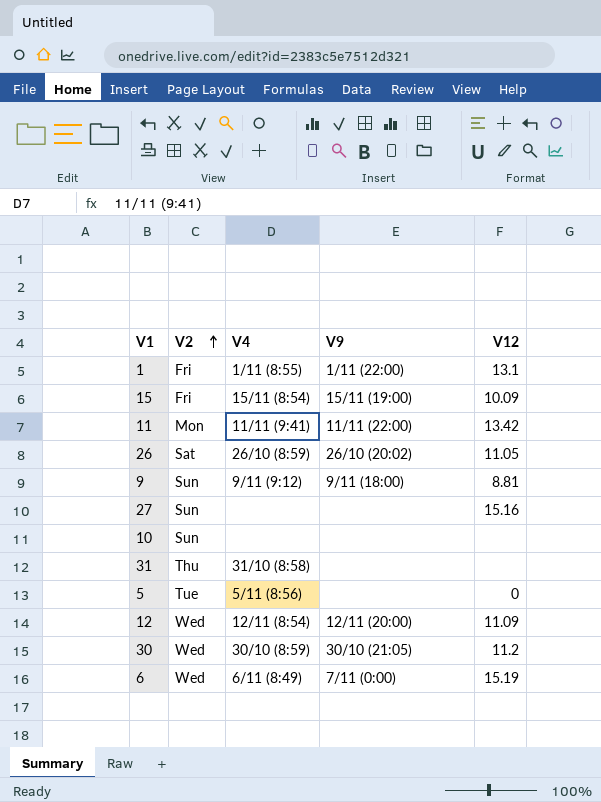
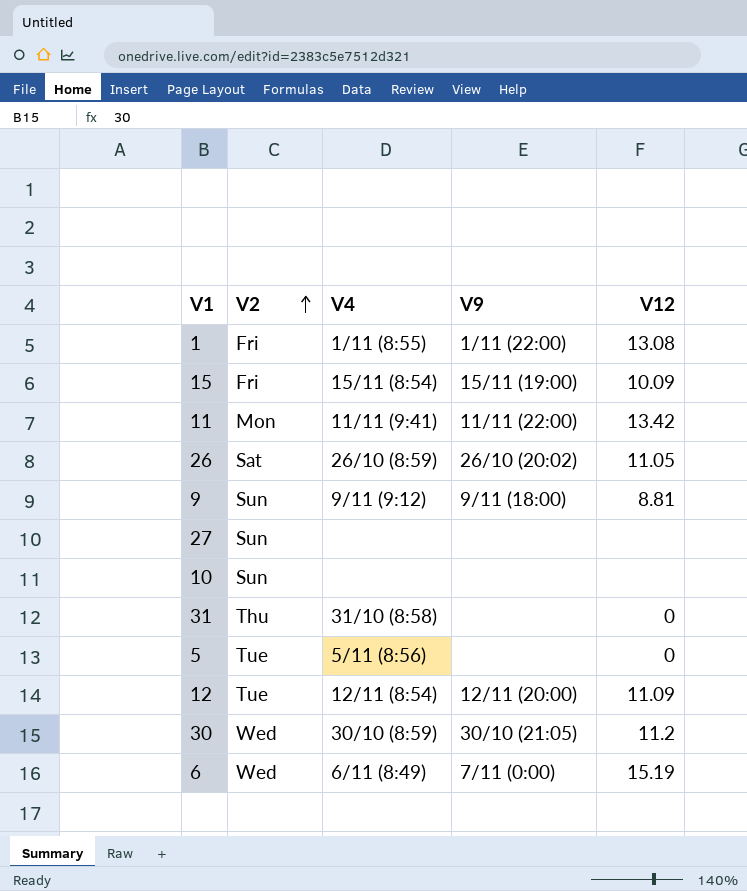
1 | V12: 13.1 -> 13.08
27 | V12: 15.16 -> none
31 | V12: none -> 0
12 | V2: Wed -> Tue

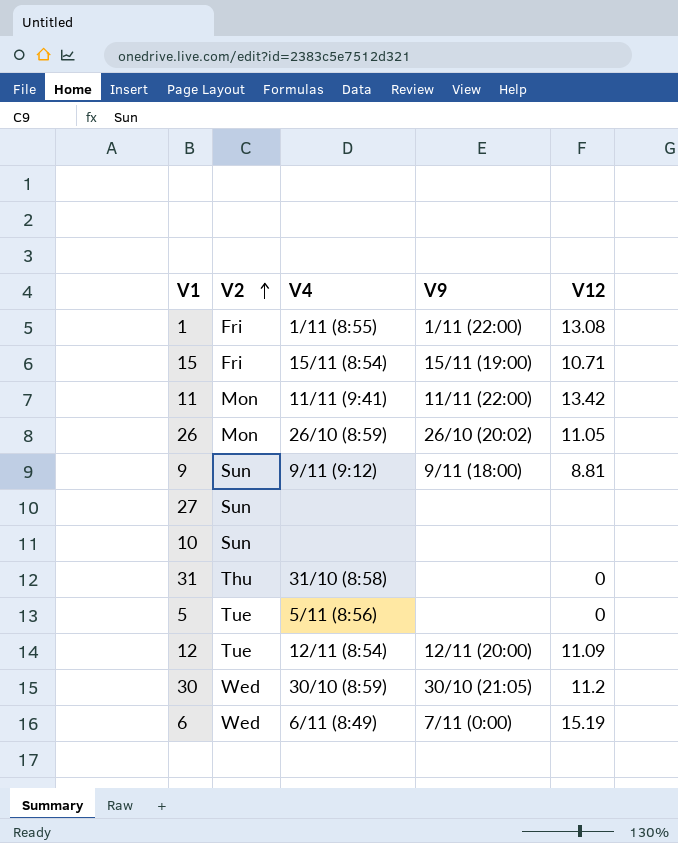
15 | V12: 10.09 -> 10.71
26 | V2: Sat -> Mon

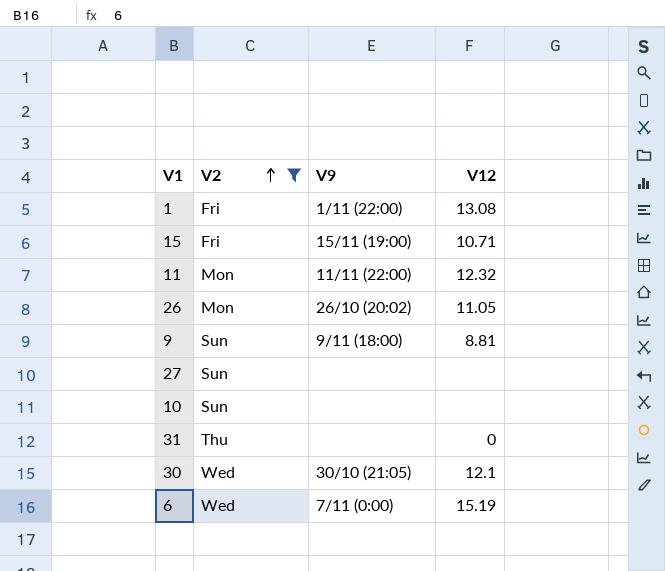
filter: none -> V2 != Tue
column V4 | position: 3 -> none
11 | V12: 13.42 -> 12.32
30 | V12: 11.2 -> 12.1

